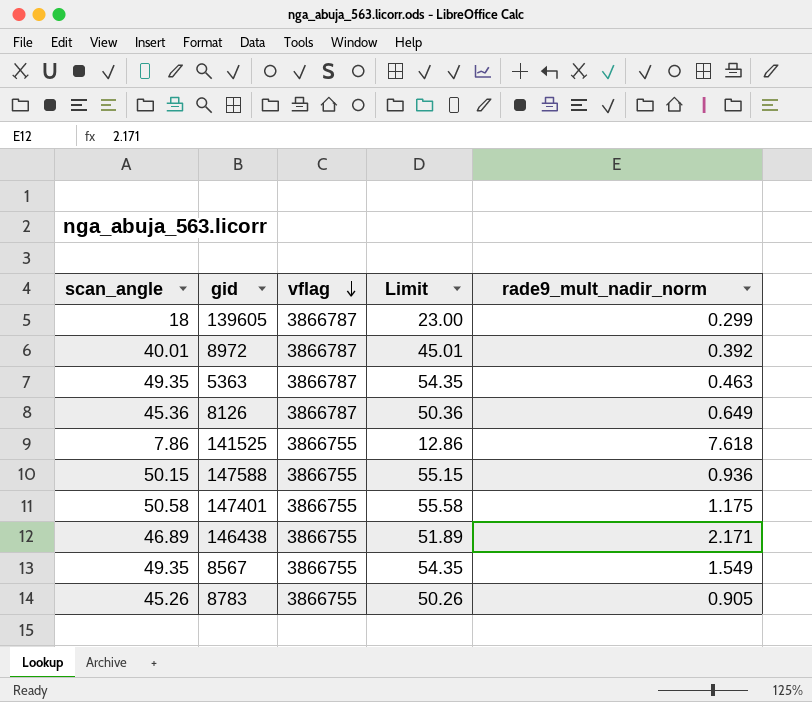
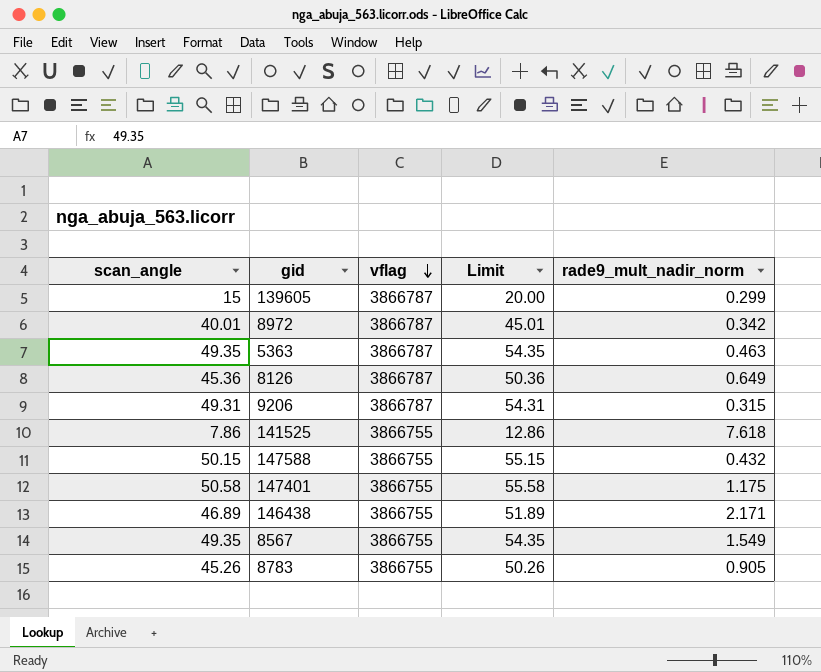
139605 | scan_angle: 18 -> 15
139605 | Limit: 23.00 -> 20.00
8972 | rade9_mult_nadir_norm: 0.392 -> 0.342
row 9206: none -> 49.31 | 3866787 | 54.31 | 0.315
147588 | rade9_mult_nadir_norm: 0.936 -> 0.432

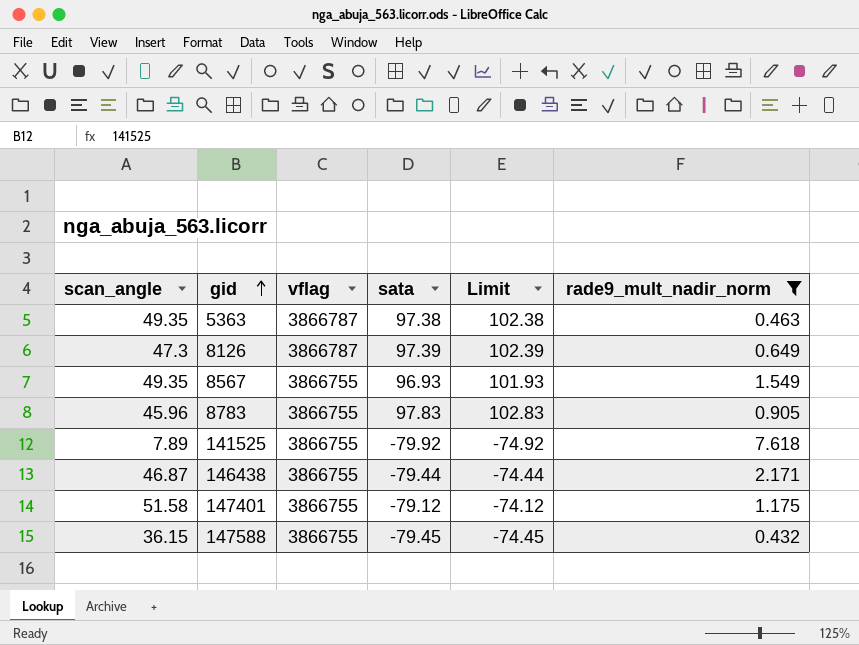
filter: none -> rade9_mult_nadir_norm >= 0.432
row order: vflag descending -> gid ascending
column sata | position: none -> 4
column Limit | formula: [scan_angle] + 5 -> [sata] + 5
8126 | scan_angle: 45.36 -> 47.3
8783 | scan_angle: 45.26 -> 45.96
141525 | scan_angle: 7.86 -> 7.89
146438 | scan_angle: 46.89 -> 46.87
147401 | scan_angle: 50.58 -> 51.58
147588 | scan_angle: 50.15 -> 36.15

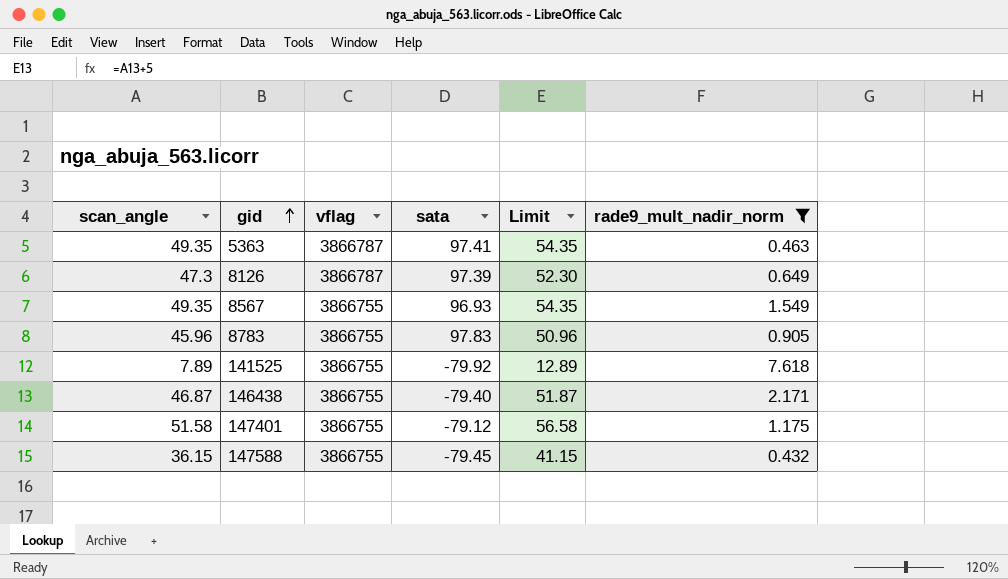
column Limit | formula: [sata] + 5 -> [scan_angle] + 5
5363 | sata: 97.38 -> 97.41
146438 | sata: -79.44 -> -79.40

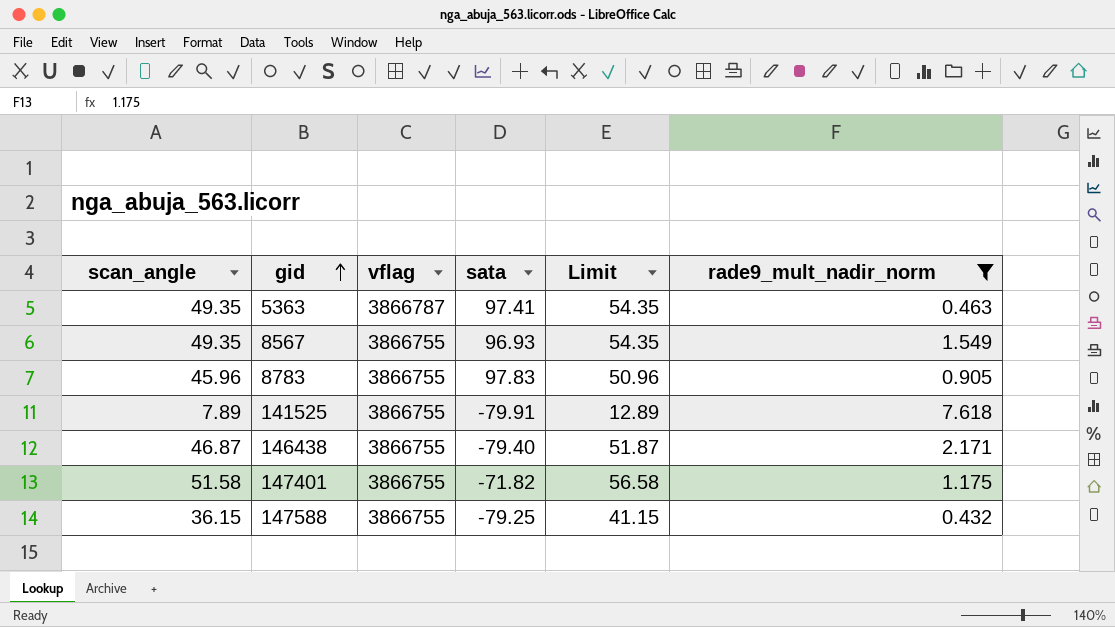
row 8126: 47.3 | 3866787 | 97.39 | 52.30 | 0.649 -> none
141525 | sata: -79.92 -> -79.91
147401 | sata: -79.12 -> -71.82
147588 | sata: -79.45 -> -79.25

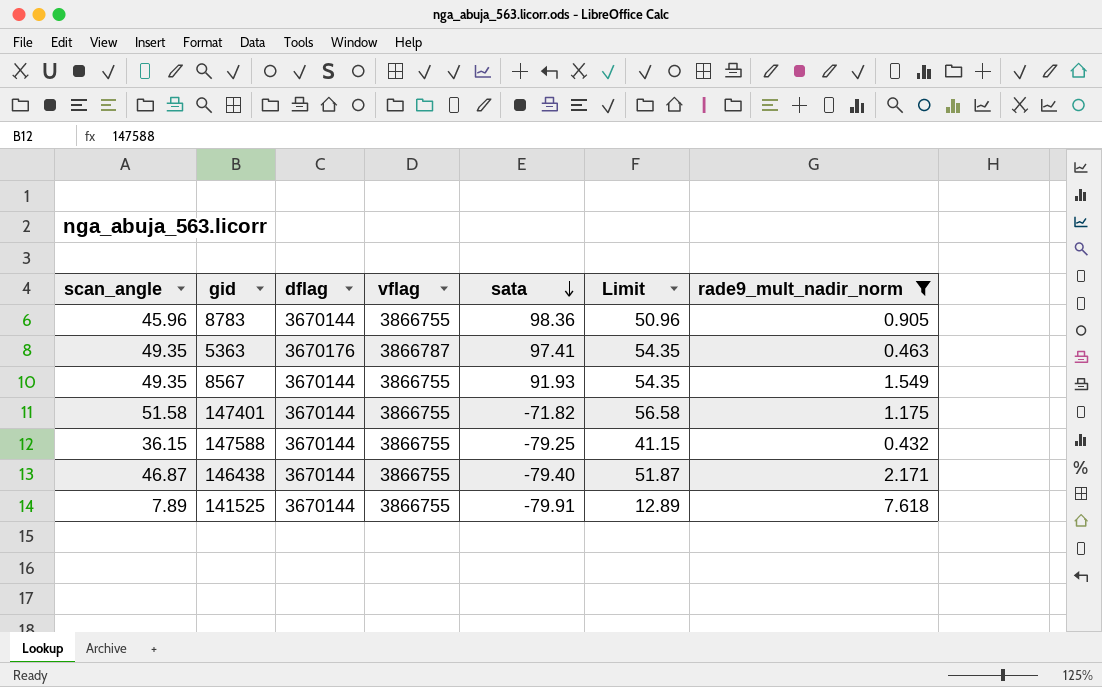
row order: gid ascending -> sata descending
column dflag | position: none -> 3
8783 | sata: 97.83 -> 98.36
8567 | sata: 96.93 -> 91.93

